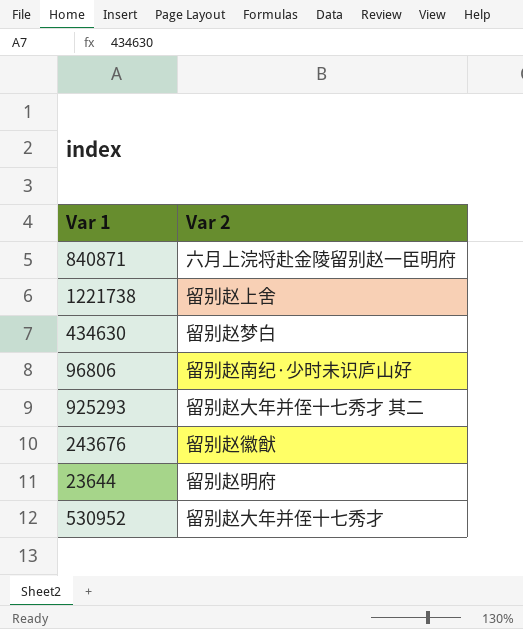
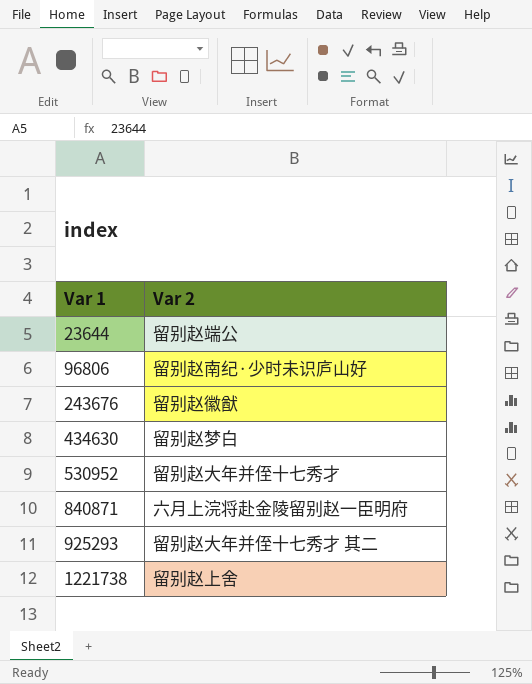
row order: none -> Var 1 ascending
23644 | Var 2: 留别赵明府 -> 留别赵端公

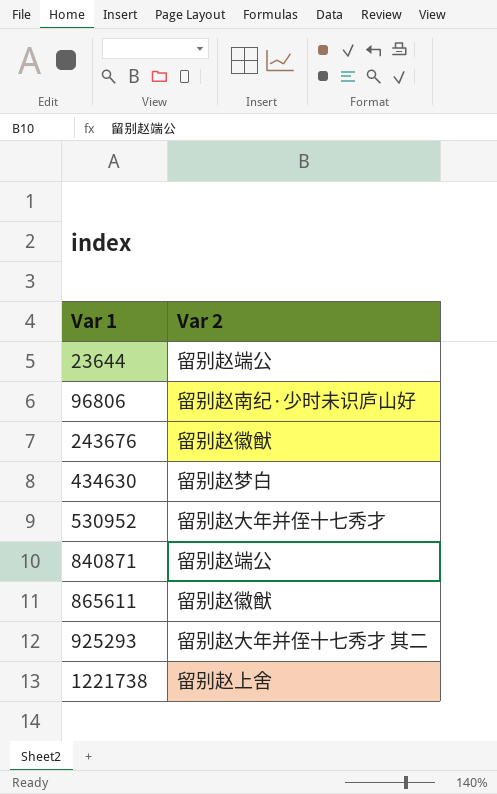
840871 | Var 2: 六月上浣将赴金陵留别赵一臣明府 -> 留别赵端公
row 865611: none -> 留别赵徽猷

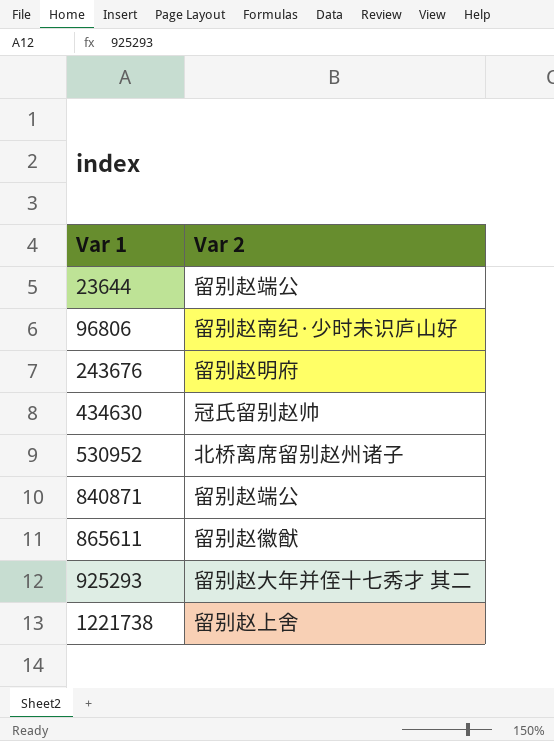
243676 | Var 2: 留别赵徽猷 -> 留别赵明府
434630 | Var 2: 留别赵梦白 -> 冠氏留别赵帅
530952 | Var 2: 留别赵大年并侄十七秀才 -> 北桥离席留别赵州诸子

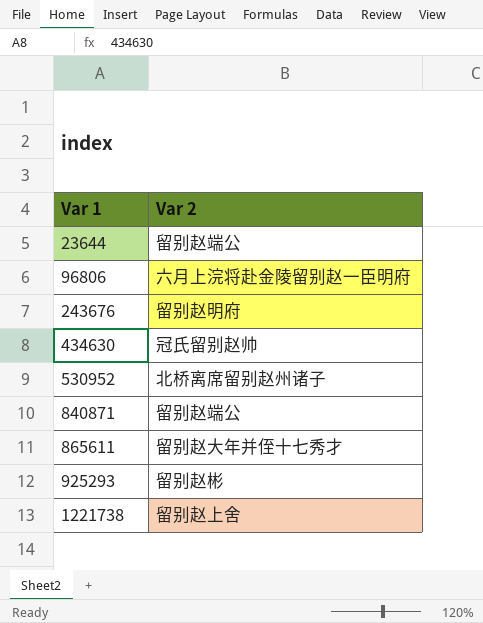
96806 | Var 2: 留别赵南纪·少时未识庐山好 -> 六月上浣将赴金陵留别赵一臣明府
865611 | Var 2: 留别赵徽猷 -> 留别赵大年并侄十七秀才
925293 | Var 2: 留别赵大年并侄十七秀才 其二 -> 留别赵彬

